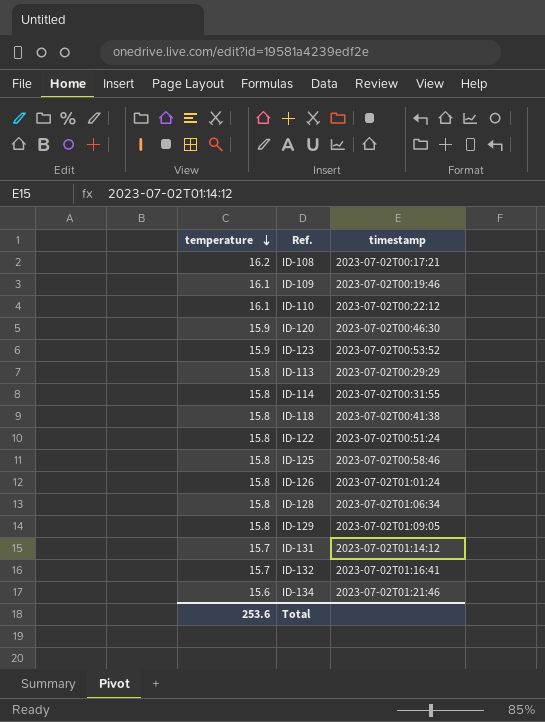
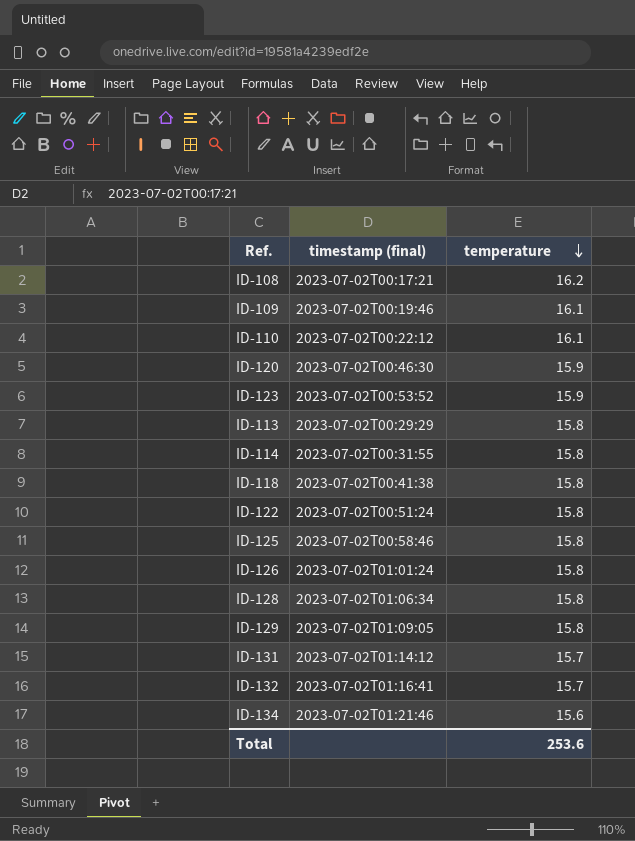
column name: timestamp -> timestamp (final)
column temperature | position: 1 -> 3

